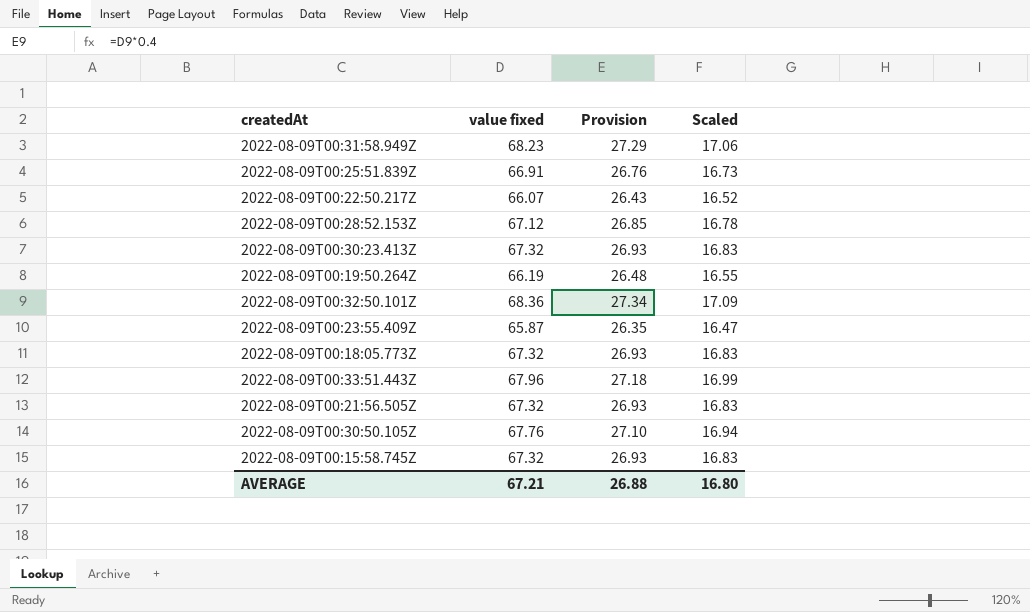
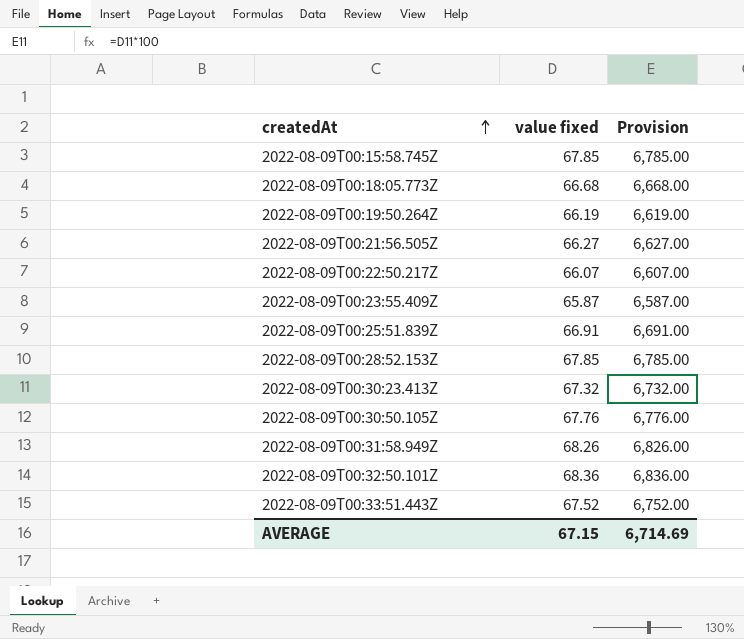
row order: none -> createdAt ascending
column Scaled | formula: [value fixed] * 0.25 -> none
column Provision | formula: [value fixed] * 0.4 -> [value fixed] * 100
2022-08-09T00:15:58.745Z | value fixed: 67.32 -> 67.85
2022-08-09T00:18:05.773Z | value fixed: 67.32 -> 66.68
2022-08-09T00:21:56.505Z | value fixed: 67.32 -> 66.27
2022-08-09T00:28:52.153Z | value fixed: 67.12 -> 67.85
2022-08-09T00:31:58.949Z | value fixed: 68.23 -> 68.26
2022-08-09T00:33:51.443Z | value fixed: 67.96 -> 67.52
AVERAGE | value fixed: 67.21 -> 67.15
AVERAGE | Provision: 26.88 -> 6,714.69

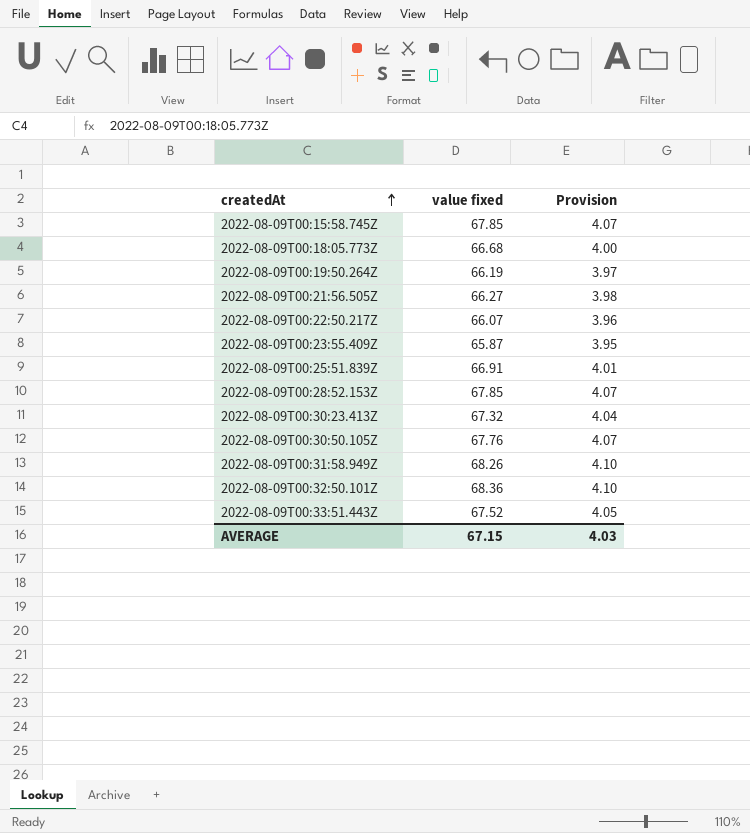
column Provision | formula: [value fixed] * 100 -> [value fixed] * 0.06
AVERAGE | Provision: 6,714.69 -> 4.03

